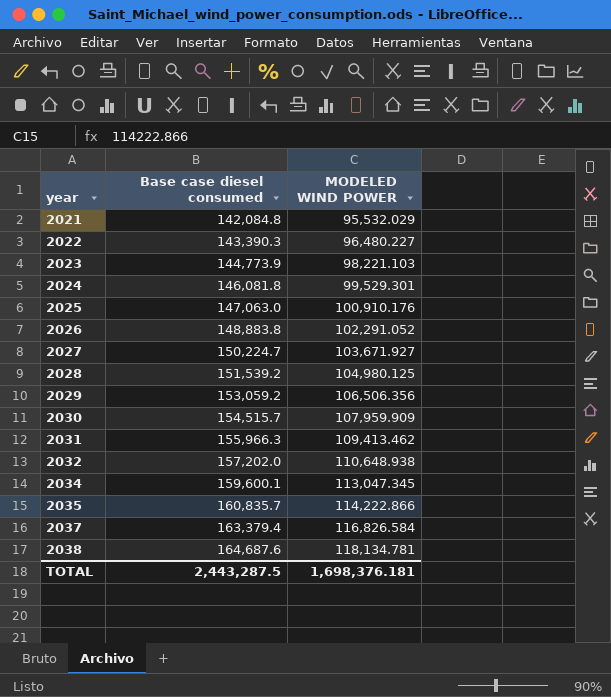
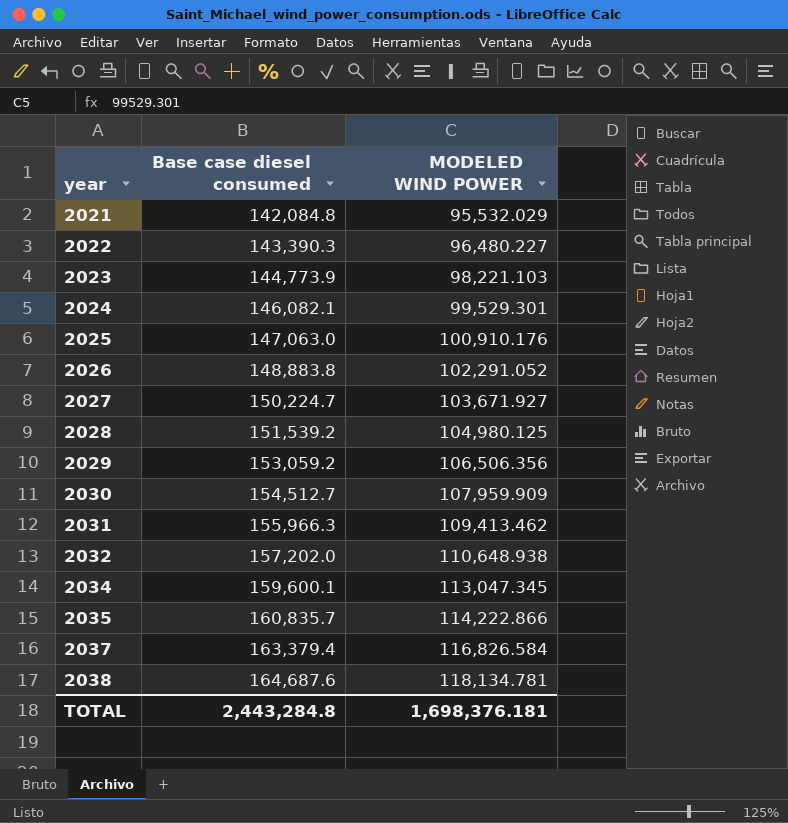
2024 | Base case diesel consumed: 146,081.8 -> 146,082.1
2030 | Base case diesel consumed: 154,515.7 -> 154,512.7
TOTAL | Base case diesel consumed: 2,443,287.5 -> 2,443,284.8

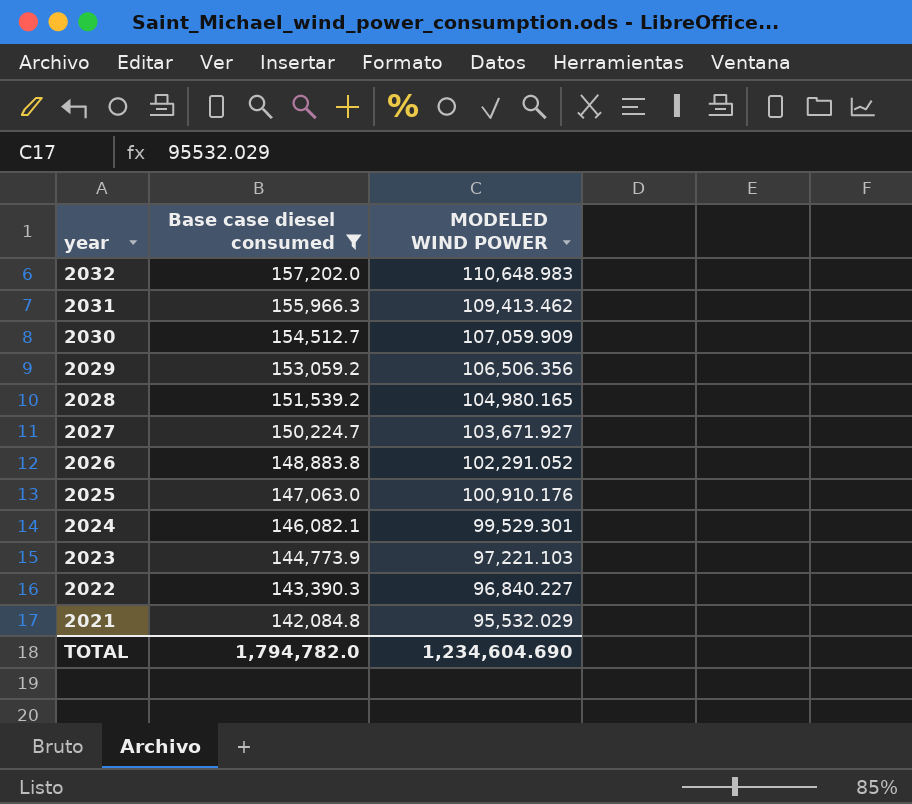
filter: none -> Base case diesel consumed <= 157,202.0
row order: year ascending -> year descending
2032 | MODELED WIND POWER: 110,648.938 -> 110,648.983
2030 | MODELED WIND POWER: 107,959.909 -> 107,059.909
2028 | MODELED WIND POWER: 104,980.125 -> 104,980.165
2023 | MODELED WIND POWER: 98,221.103 -> 97,221.103
2022 | MODELED WIND POWER: 96,480.227 -> 96,840.227
TOTAL | Base case diesel consumed: 2,443,284.8 -> 1,794,782.0
TOTAL | MODELED WIND POWER: 1,698,376.181 -> 1,234,604.690

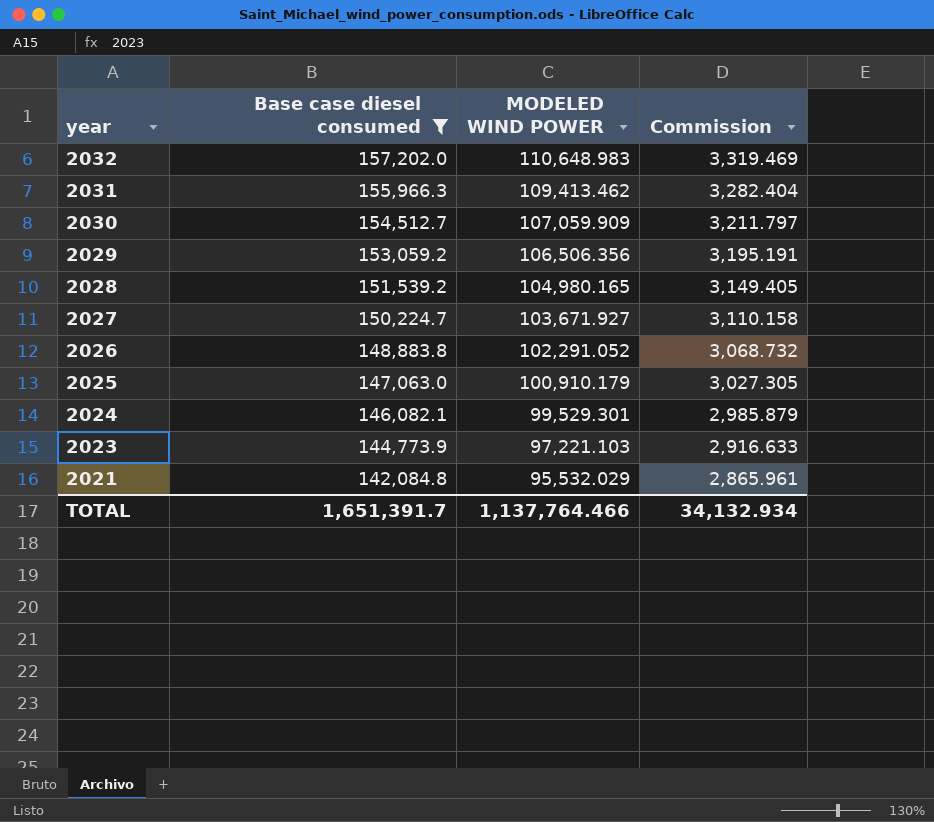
column Commission | formula: none -> [MODELED WIND POWER] * 0.03
row 2022: 143,390.3 | 96,840.227 -> none
2025 | MODELED WIND POWER: 100,910.176 -> 100,910.179
TOTAL | Base case diesel consumed: 1,794,782.0 -> 1,651,391.7
TOTAL | MODELED WIND POWER: 1,234,604.690 -> 1,137,764.466

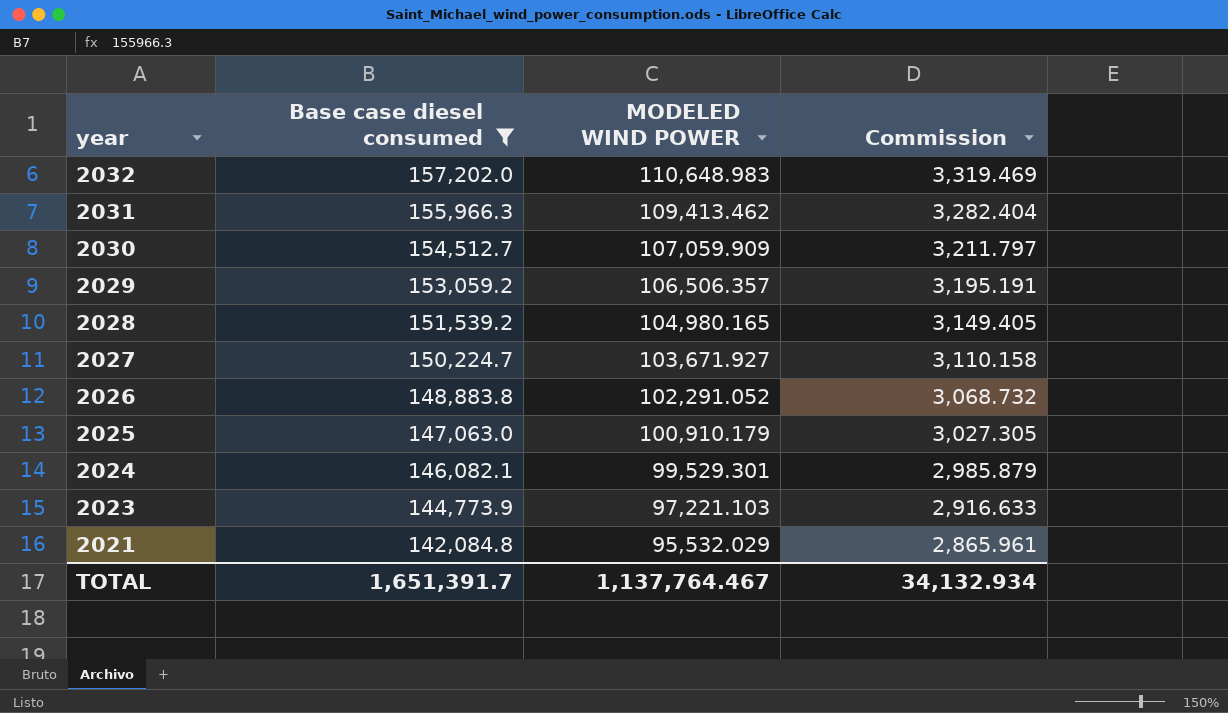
2029 | MODELED WIND POWER: 106,506.356 -> 106,506.357
TOTAL | MODELED WIND POWER: 1,137,764.466 -> 1,137,764.467

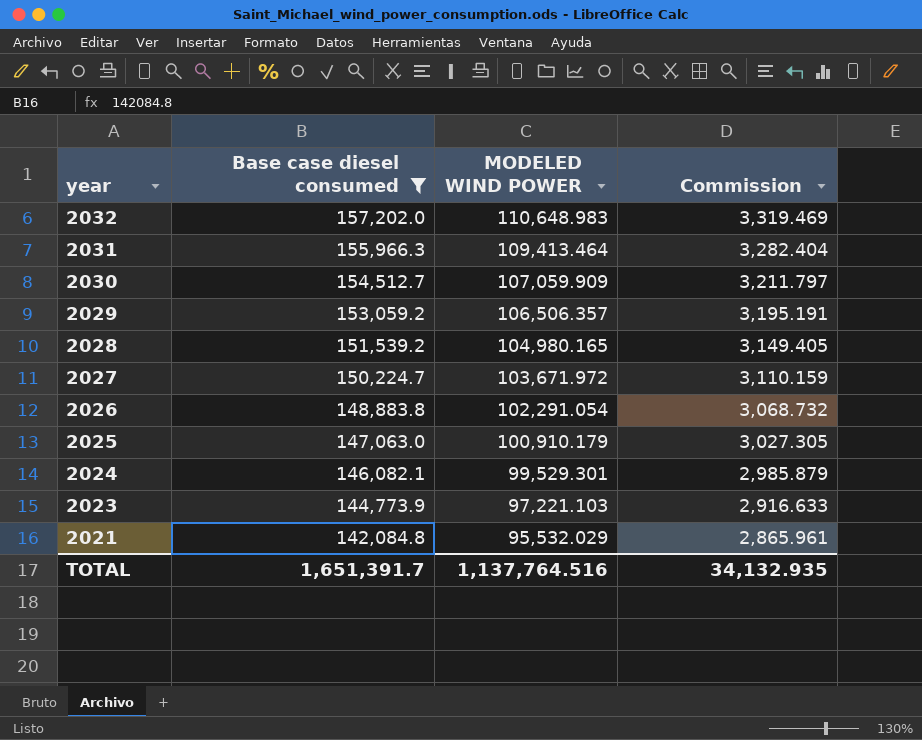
2031 | MODELED WIND POWER: 109,413.462 -> 109,413.464
2027 | MODELED WIND POWER: 103,671.927 -> 103,671.972
2027 | Commission: 3,110.158 -> 3,110.159
2026 | MODELED WIND POWER: 102,291.052 -> 102,291.054
TOTAL | MODELED WIND POWER: 1,137,764.467 -> 1,137,764.516
TOTAL | Commission: 34,132.934 -> 34,132.935

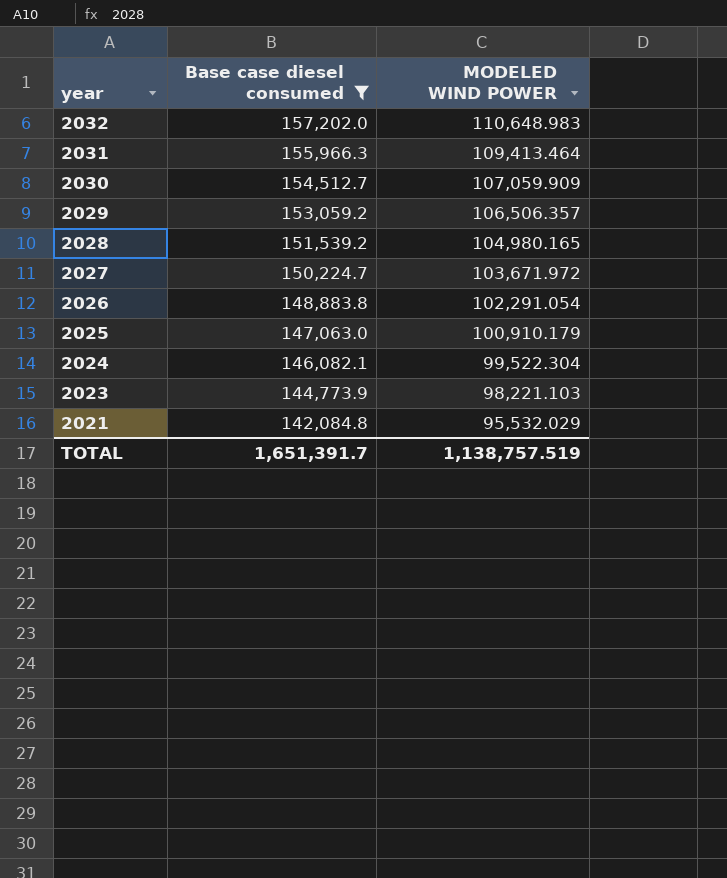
column Commission | formula: [MODELED WIND POWER] * 0.03 -> none
2024 | MODELED WIND POWER: 99,529.301 -> 99,522.304
2023 | MODELED WIND POWER: 97,221.103 -> 98,221.103
TOTAL | MODELED WIND POWER: 1,137,764.516 -> 1,138,757.519

